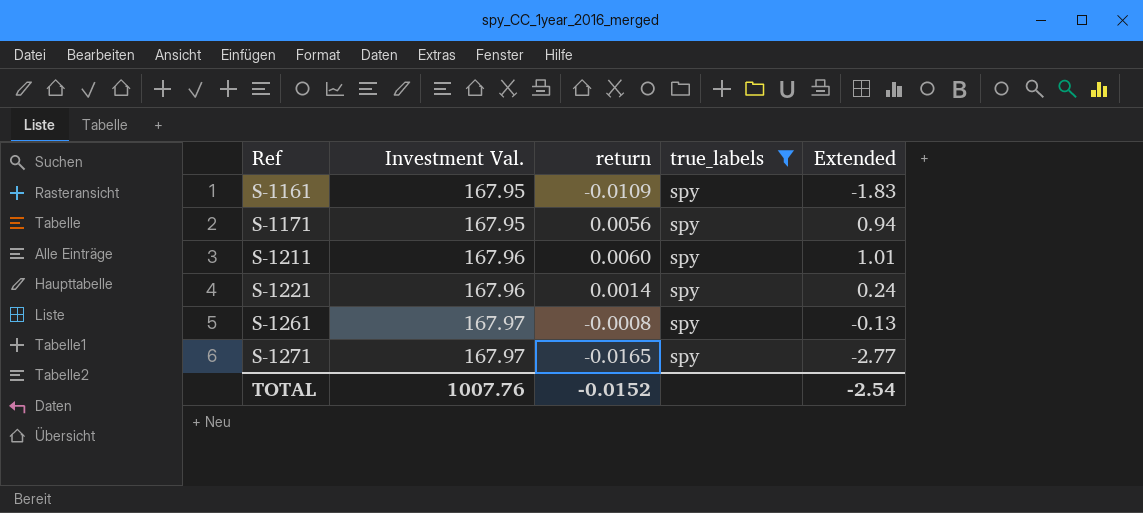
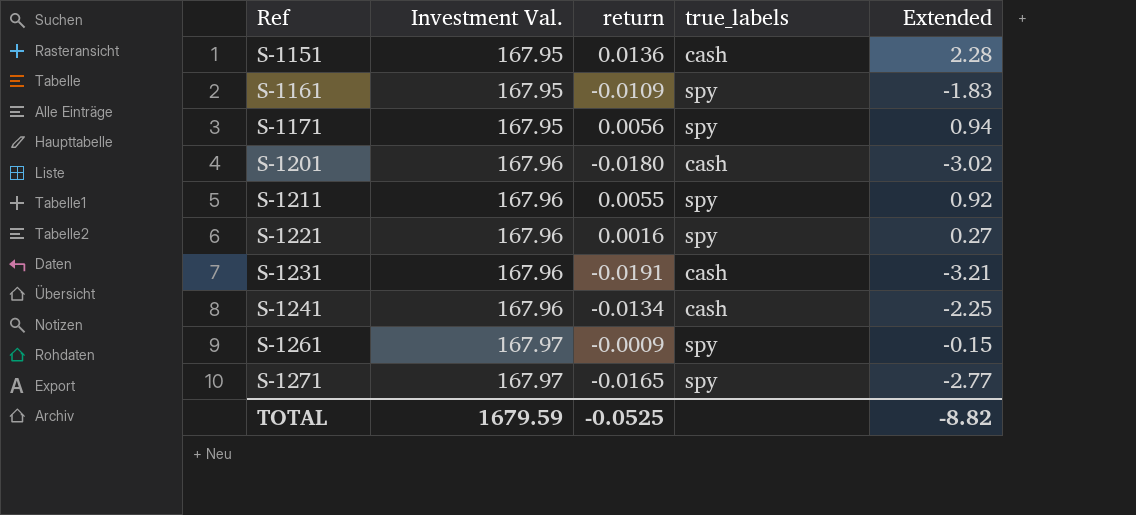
filter: true_labels = spy -> none
S-1211 | return: 0.0060 -> 0.0055
S-1211 | Extended: 1.01 -> 0.92
S-1221 | return: 0.0014 -> 0.0016
S-1221 | Extended: 0.24 -> 0.27
S-1261 | return: -0.0008 -> -0.0009
S-1261 | Extended: -0.13 -> -0.15
TOTAL | Investment Val.: 1007.76 -> 1679.59
TOTAL | return: -0.0152 -> -0.0525
TOTAL | Extended: -2.54 -> -8.82

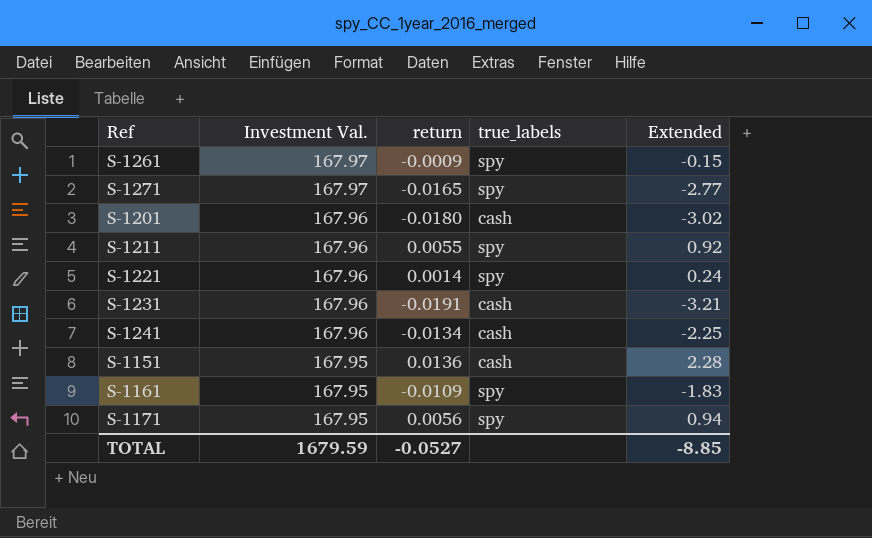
row order: Ref ascending -> Investment Val. descending
S-1221 | return: 0.0016 -> 0.0014
S-1221 | Extended: 0.27 -> 0.24
TOTAL | return: -0.0525 -> -0.0527
TOTAL | Extended: -8.82 -> -8.85

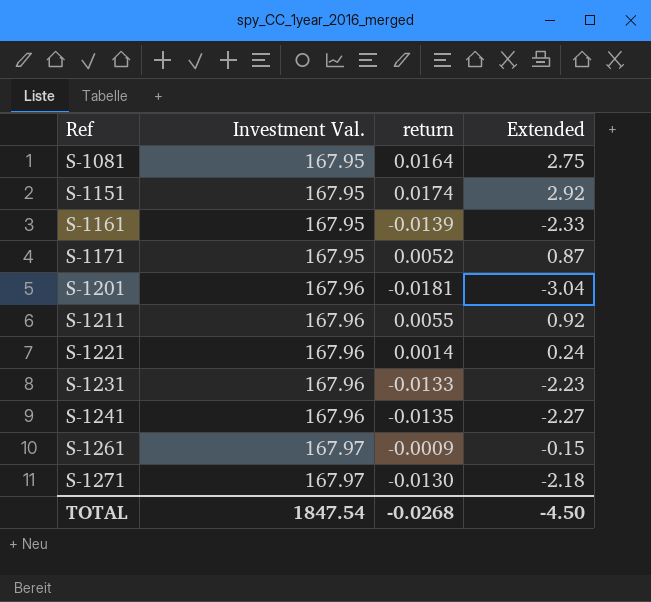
row order: Investment Val. descending -> Ref ascending
column true_labels | position: 4 -> none
row S-1081: none -> 167.95 | 0.0164 | 2.75
S-1151 | return: 0.0136 -> 0.0174
S-1151 | Extended: 2.28 -> 2.92
S-1161 | return: -0.0109 -> -0.0139
S-1161 | Extended: -1.83 -> -2.33
S-1171 | return: 0.0056 -> 0.0052
S-1171 | Extended: 0.94 -> 0.87
S-1201 | return: -0.0180 -> -0.0181
S-1201 | Extended: -3.02 -> -3.04
S-1231 | return: -0.0191 -> -0.0133
S-1231 | Extended: -3.21 -> -2.23
S-1241 | return: -0.0134 -> -0.0135
S-1241 | Extended: -2.25 -> -2.27
S-1271 | return: -0.0165 -> -0.0130
S-1271 | Extended: -2.77 -> -2.18
TOTAL | Investment Val.: 1679.59 -> 1847.54
TOTAL | return: -0.0527 -> -0.0268
TOTAL | Extended: -8.85 -> -4.50

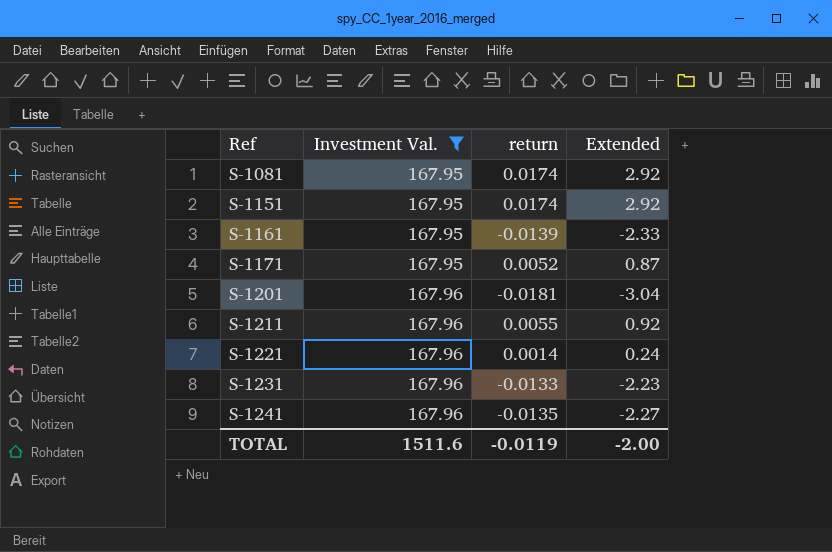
filter: none -> Investment Val. != 167.97
S-1081 | return: 0.0164 -> 0.0174
S-1081 | Extended: 2.75 -> 2.92
TOTAL | Investment Val.: 1847.54 -> 1511.6
TOTAL | return: -0.0268 -> -0.0119
TOTAL | Extended: -4.50 -> -2.00

